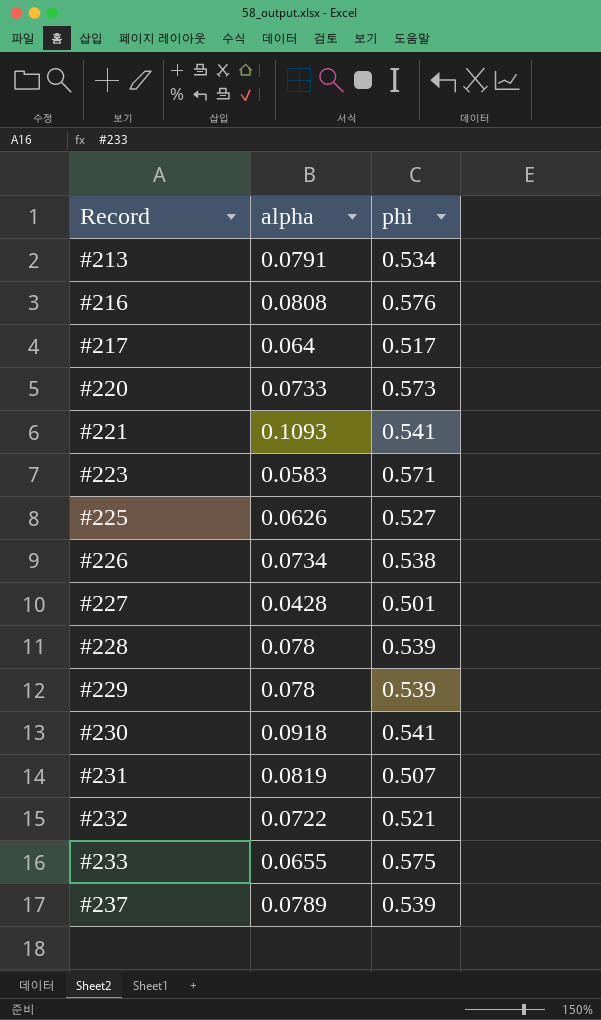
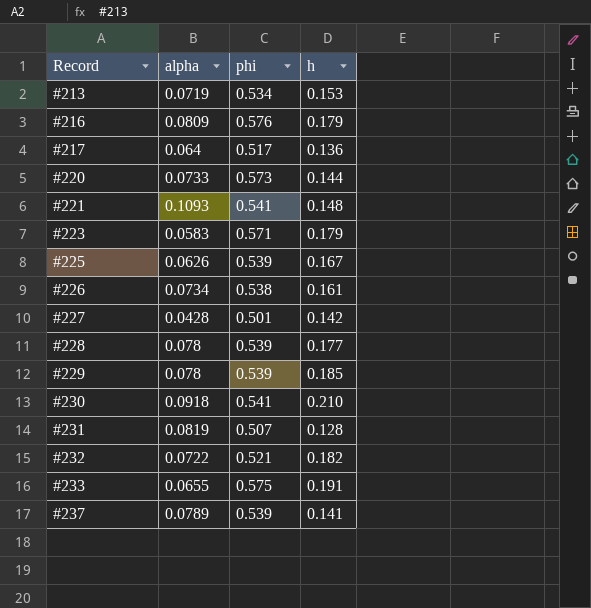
column h | position: none -> 4
#213 | alpha: 0.0791 -> 0.0719
#216 | alpha: 0.0808 -> 0.0809
#225 | phi: 0.527 -> 0.539

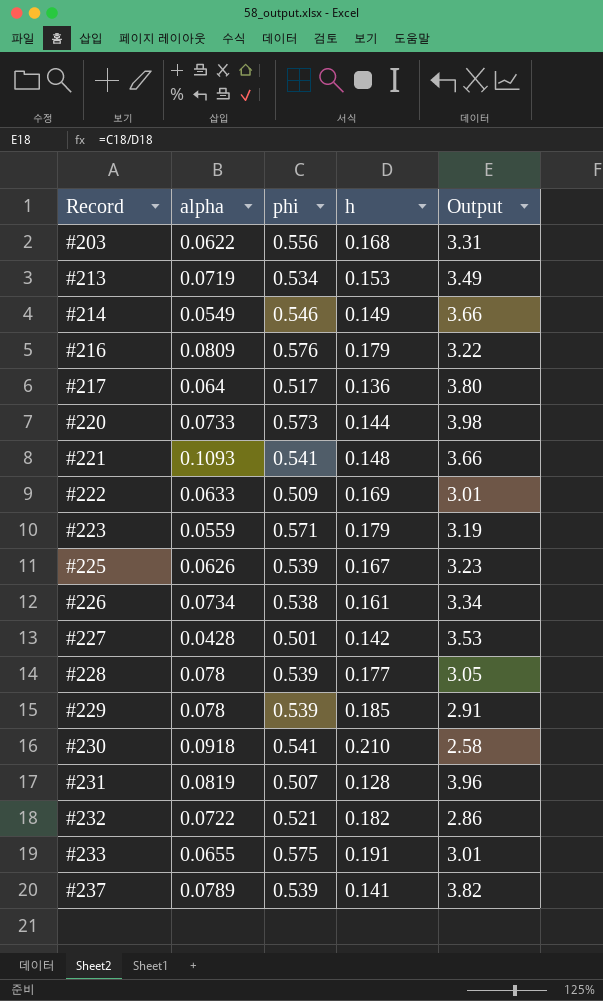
column Output | formula: none -> [phi] / [h]
row #203: none -> 0.0622 | 0.556 | 0.168 | 3.31
row #214: none -> 0.0549 | 0.546 | 0.149 | 3.66
row #222: none -> 0.0633 | 0.509 | 0.169 | 3.01
#223 | alpha: 0.0583 -> 0.0559

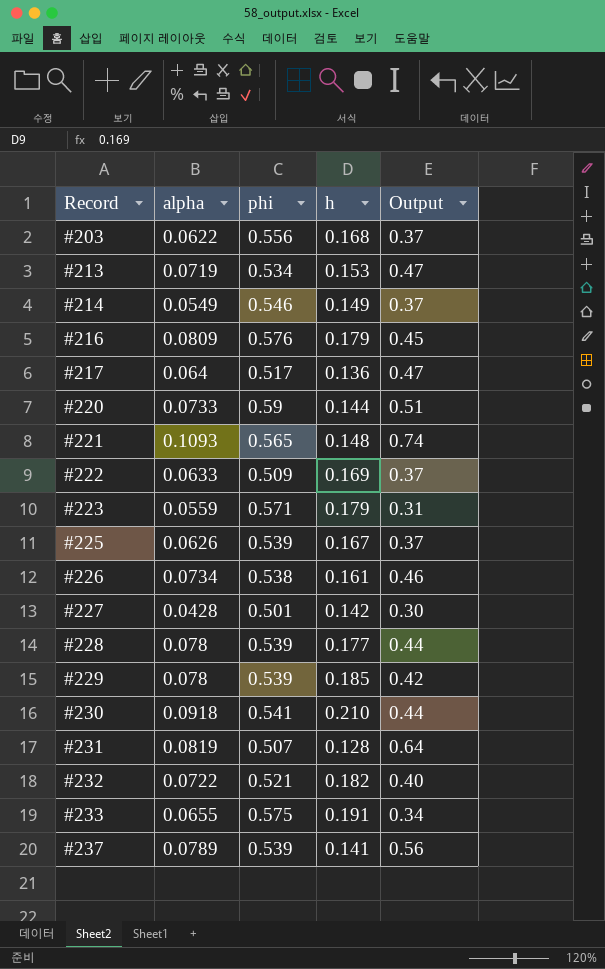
column Output | formula: [phi] / [h] -> [alpha] / [h]
#220 | phi: 0.573 -> 0.59
#221 | phi: 0.541 -> 0.565

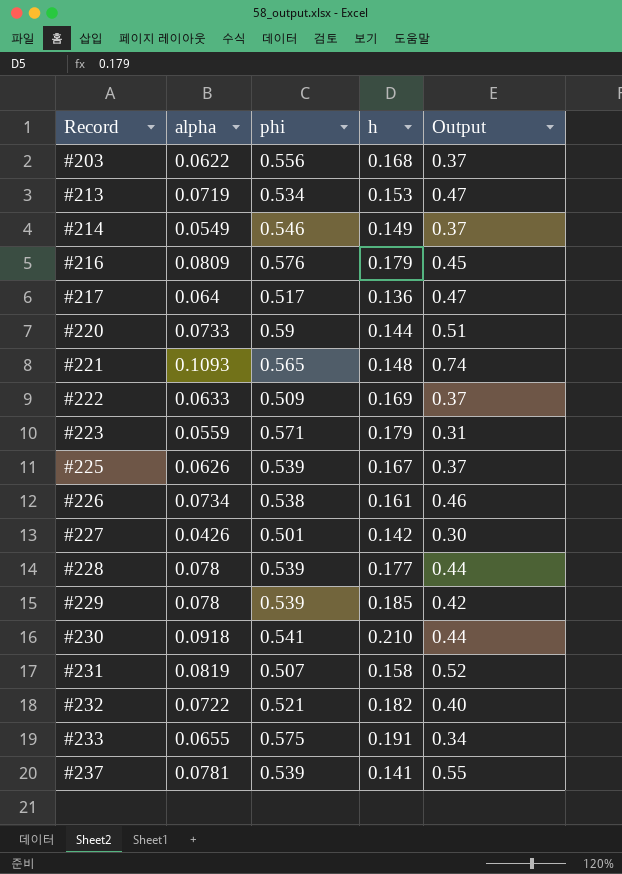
#227 | alpha: 0.0428 -> 0.0426
#231 | h: 0.128 -> 0.158
#231 | Output: 0.64 -> 0.52
#237 | alpha: 0.0789 -> 0.0781
#237 | Output: 0.56 -> 0.55

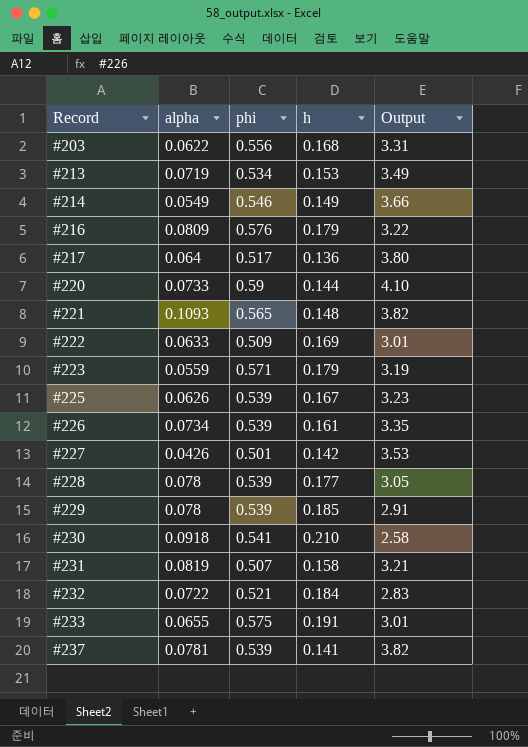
column Output | formula: [alpha] / [h] -> [phi] / [h]
#226 | phi: 0.538 -> 0.539
#232 | h: 0.182 -> 0.184

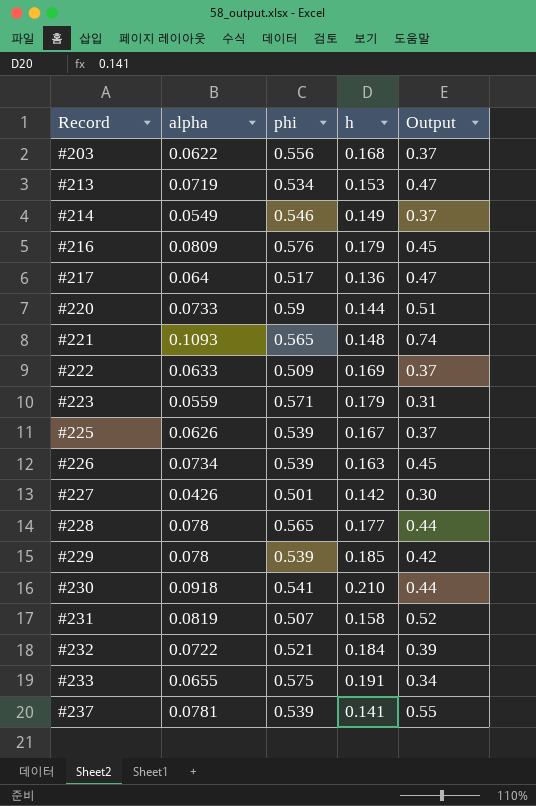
column Output | formula: [phi] / [h] -> [alpha] / [h]
#226 | h: 0.161 -> 0.163
#228 | phi: 0.539 -> 0.565

